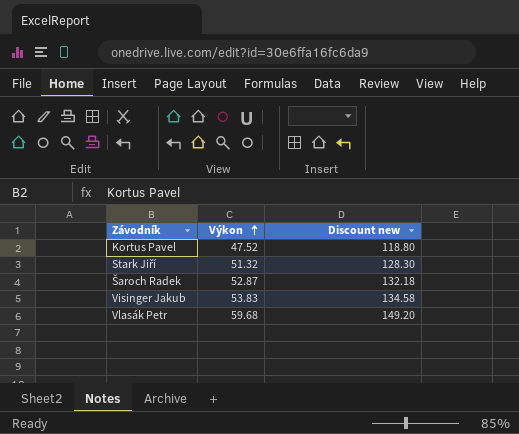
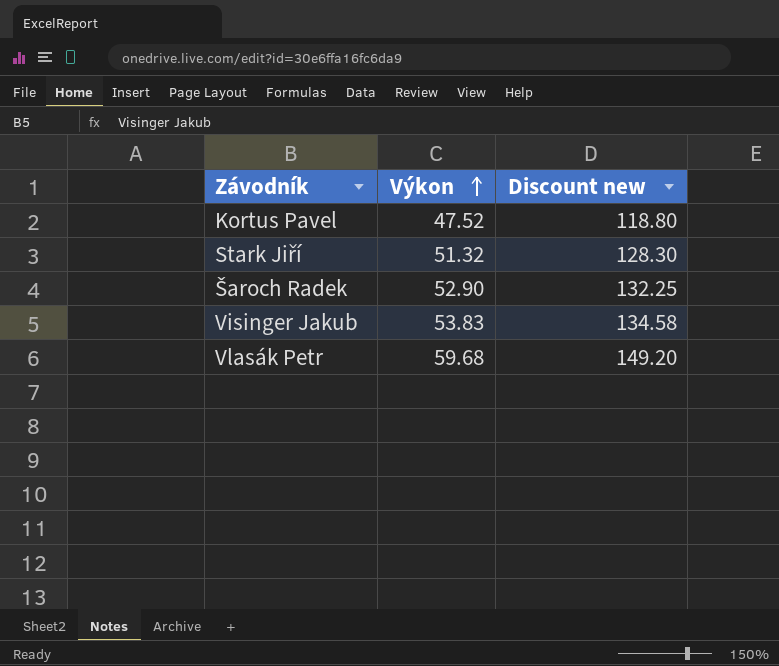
Šaroch Radek | Výkon: 52.87 -> 52.90
Šaroch Radek | Discount new: 132.18 -> 132.25

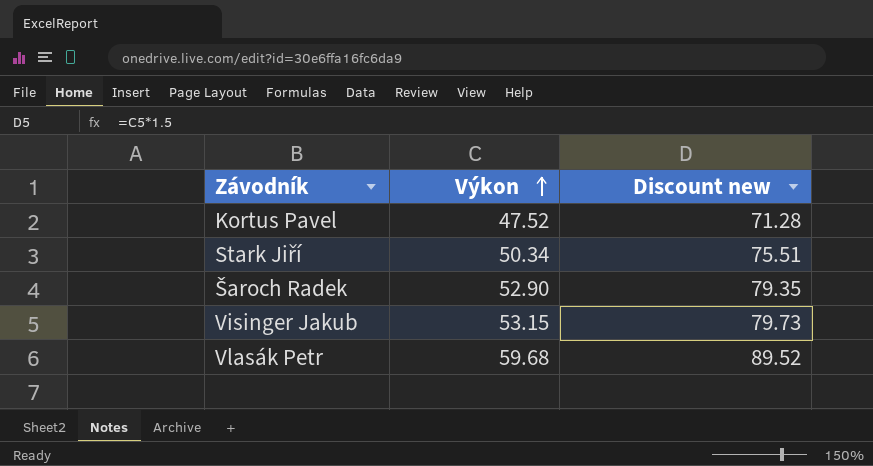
column Discount new | formula: [Výkon] * 2.5 -> [Výkon] * 1.5
Stark Jiří | Výkon: 51.32 -> 50.34
Visinger Jakub | Výkon: 53.83 -> 53.15

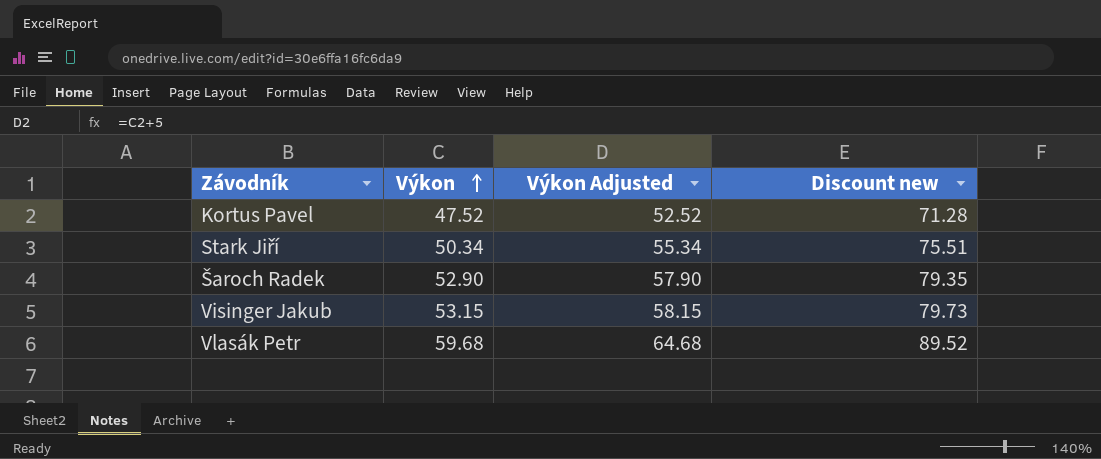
column Výkon Adjusted | formula: none -> [Výkon] + 5

